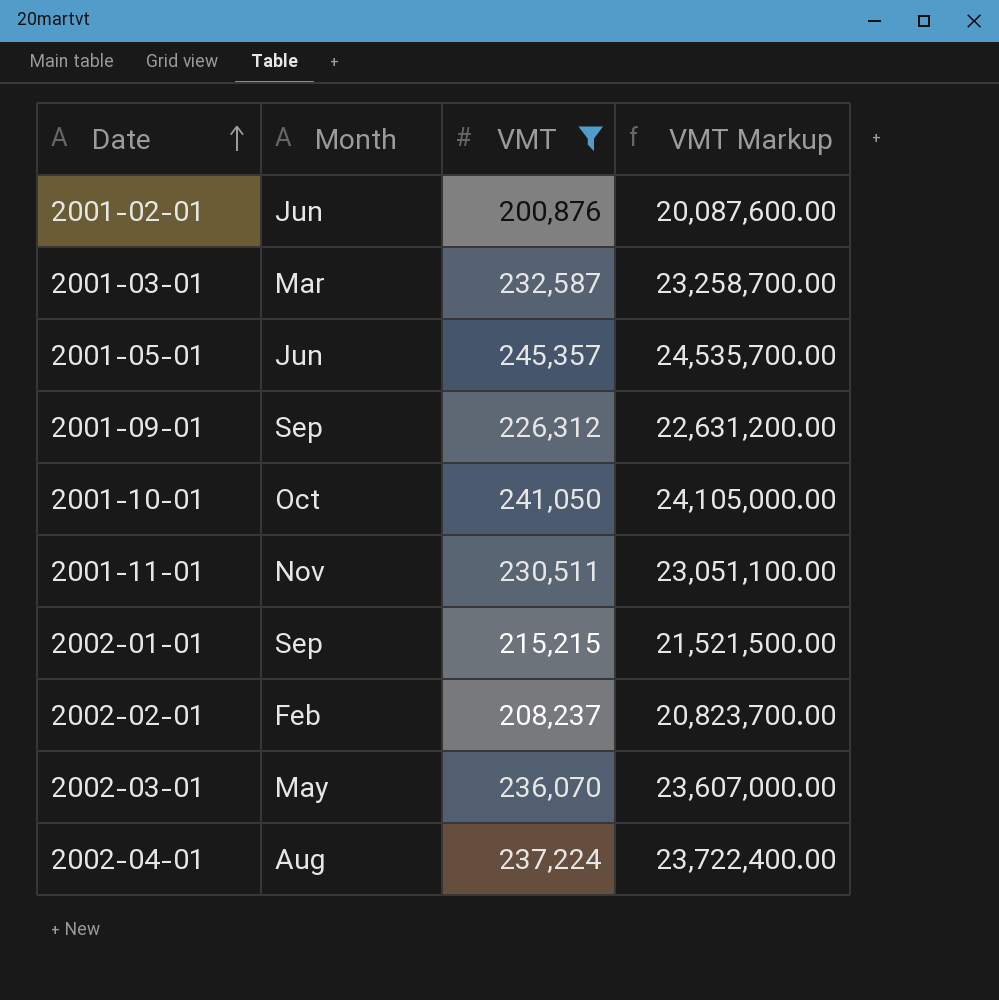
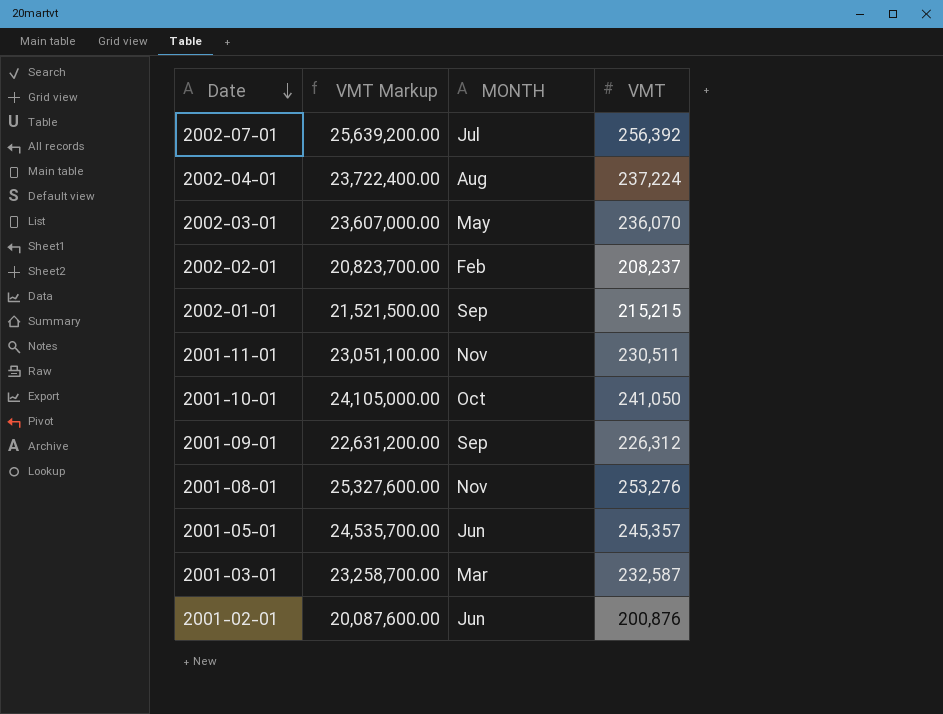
filter: VMT <= 245,357 -> none
row order: Date ascending -> Date descending
column VMT Markup | position: 4 -> 2
column name: Month -> MONTH

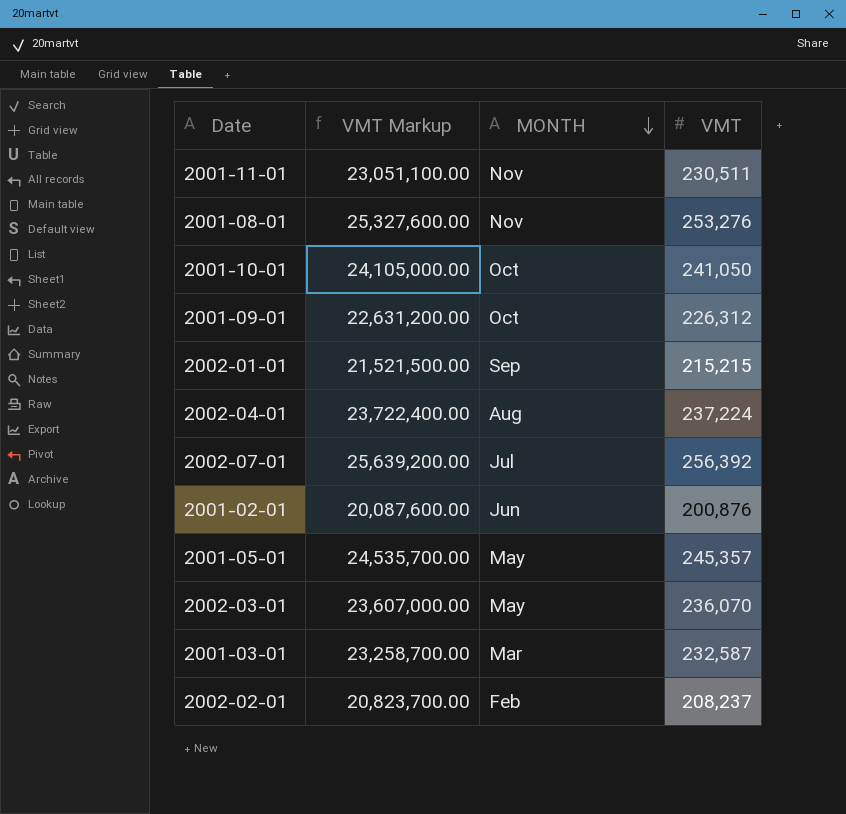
row order: Date descending -> MONTH descending
2001-09-01 | MONTH: Sep -> Oct
2001-05-01 | MONTH: Jun -> May

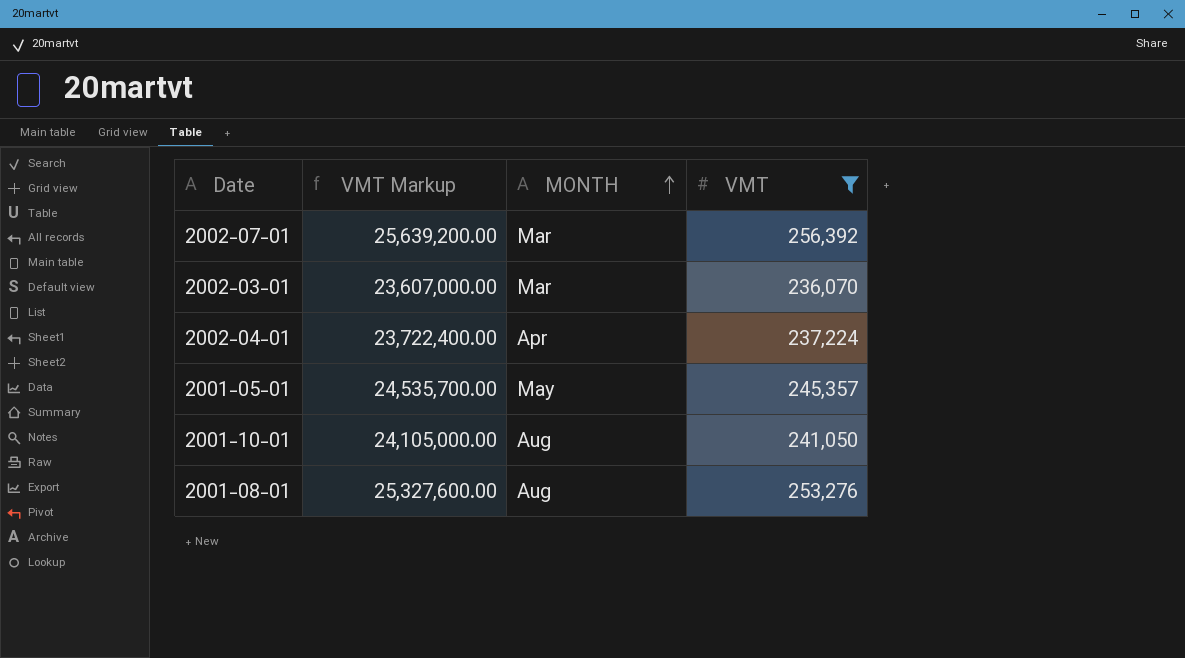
filter: none -> VMT >= 236,070
row order: MONTH descending -> MONTH ascending
2002-07-01 | MONTH: Jul -> Mar
2002-03-01 | MONTH: May -> Mar
2002-04-01 | MONTH: Aug -> Apr
2001-10-01 | MONTH: Oct -> Aug
2001-08-01 | MONTH: Nov -> Aug

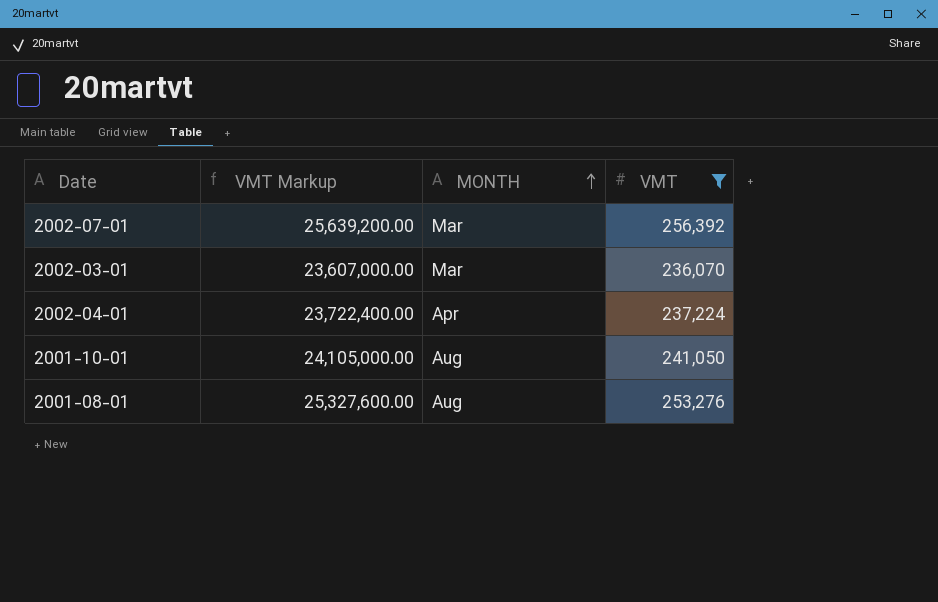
row 2001-05-01: 24,535,700.00 | May | 245,357 -> none

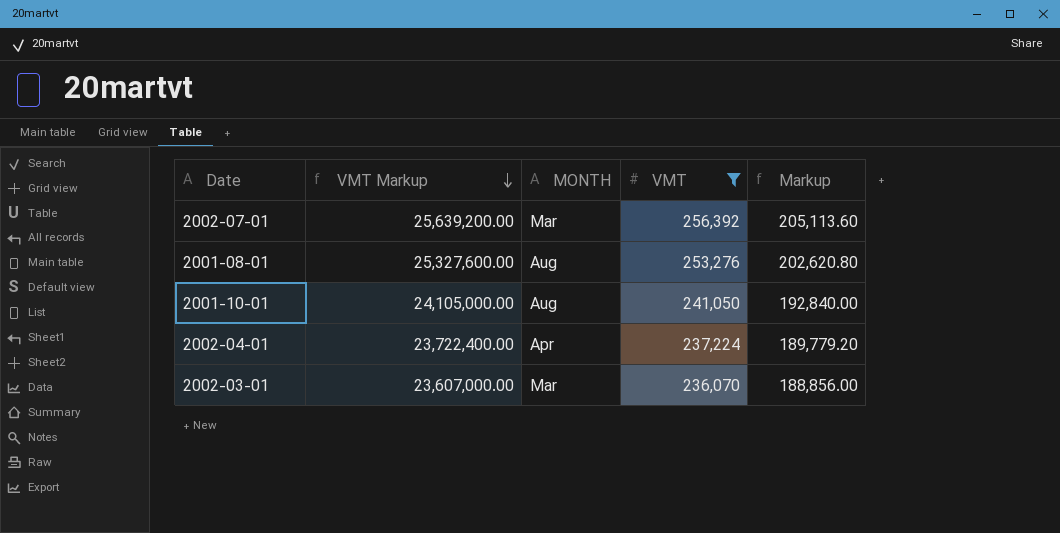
row order: MONTH ascending -> VMT Markup descending
column Markup | formula: none -> [VMT] * 0.8

